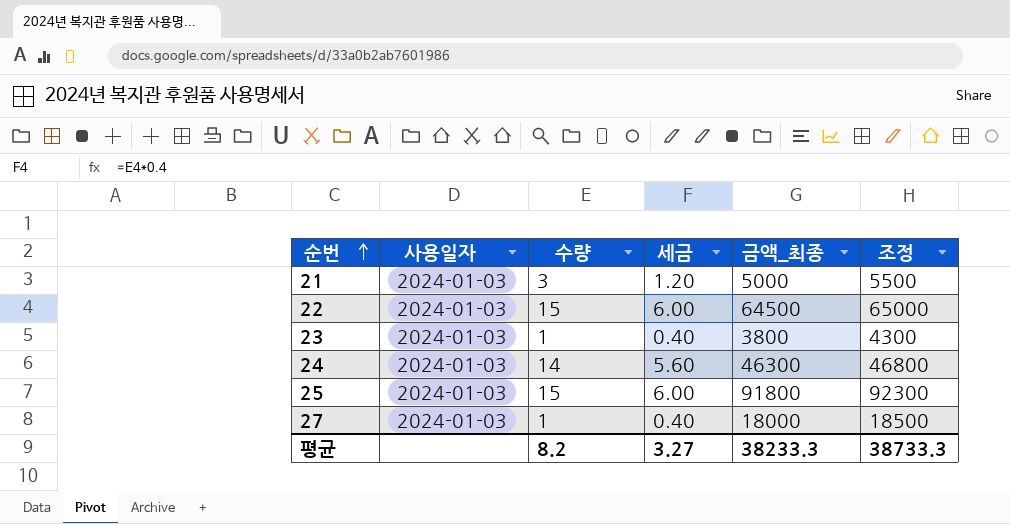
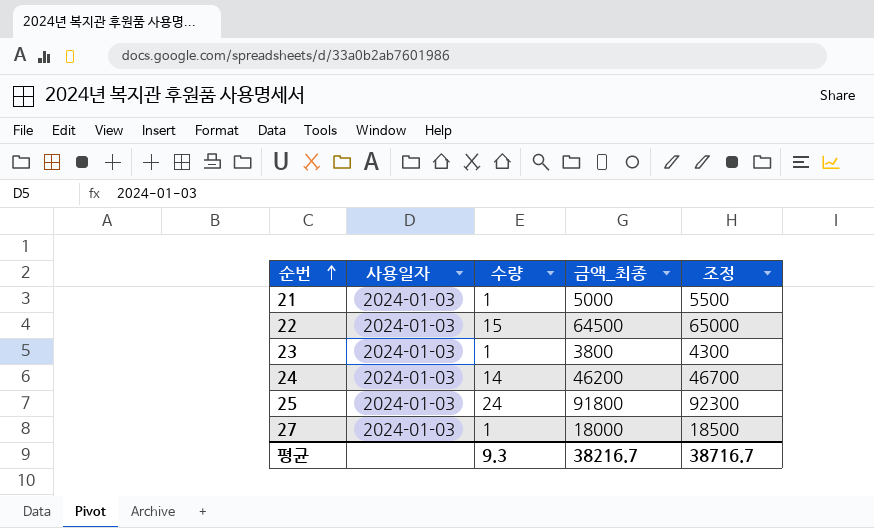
column 세금 | formula: [수량] * 0.4 -> none
21 | 수량: 3 -> 1
24 | 금액_최종: 46300 -> 46200
24 | 조정: 46800 -> 46700
25 | 수량: 15 -> 24
평균 | 수량: 8.2 -> 9.3
평균 | 금액_최종: 38233.3 -> 38216.7
평균 | 조정: 38733.3 -> 38716.7

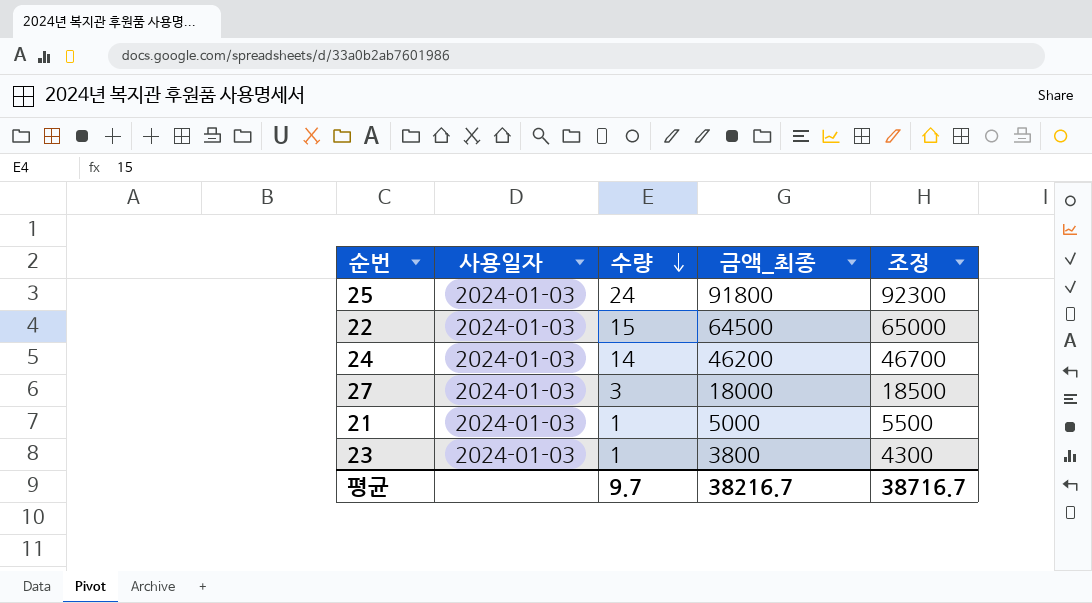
row order: 순번 ascending -> 수량 descending
27 | 수량: 1 -> 3
평균 | 수량: 9.3 -> 9.7

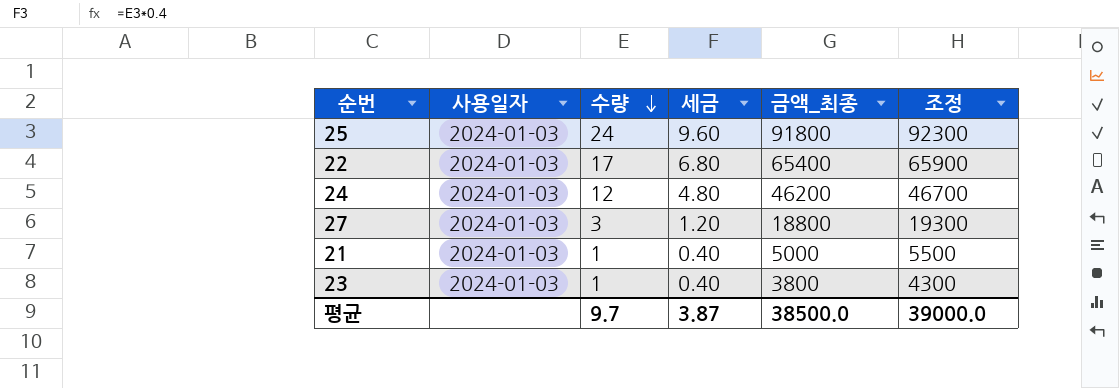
column 세금 | formula: none -> [수량] * 0.4
22 | 수량: 15 -> 17
22 | 금액_최종: 64500 -> 65400
22 | 조정: 65000 -> 65900
24 | 수량: 14 -> 12
27 | 금액_최종: 18000 -> 18800
27 | 조정: 18500 -> 19300
평균 | 금액_최종: 38216.7 -> 38500.0
평균 | 조정: 38716.7 -> 39000.0

